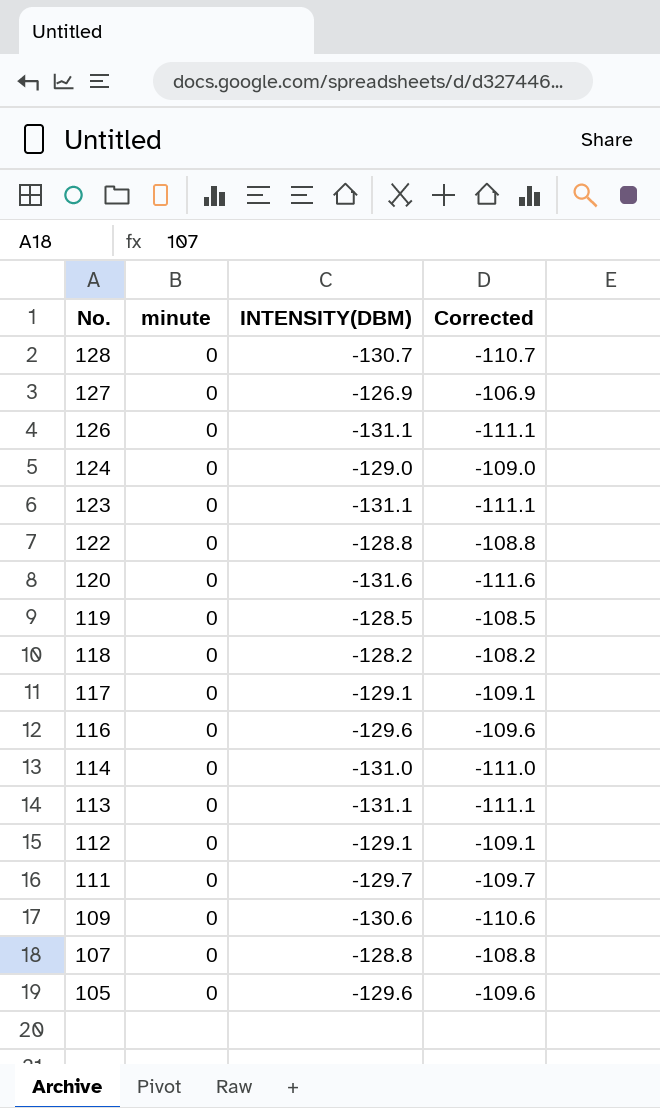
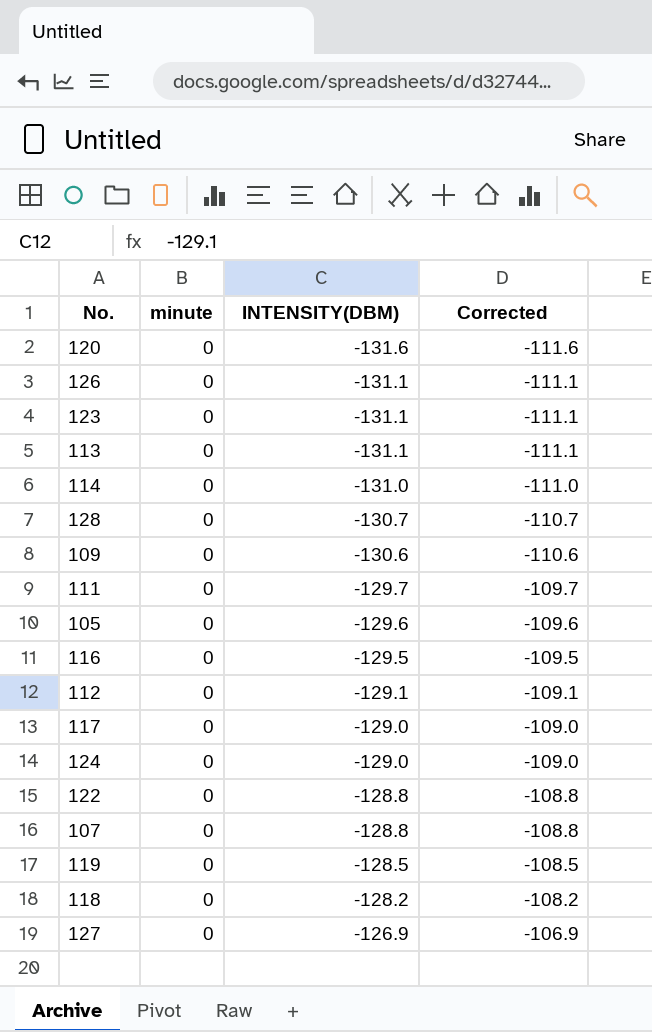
row order: No. descending -> INTENSITY(DBM) ascending
116 | INTENSITY(DBM): -129.6 -> -129.5
116 | Corrected: -109.6 -> -109.5
117 | INTENSITY(DBM): -129.1 -> -129.0
117 | Corrected: -109.1 -> -109.0

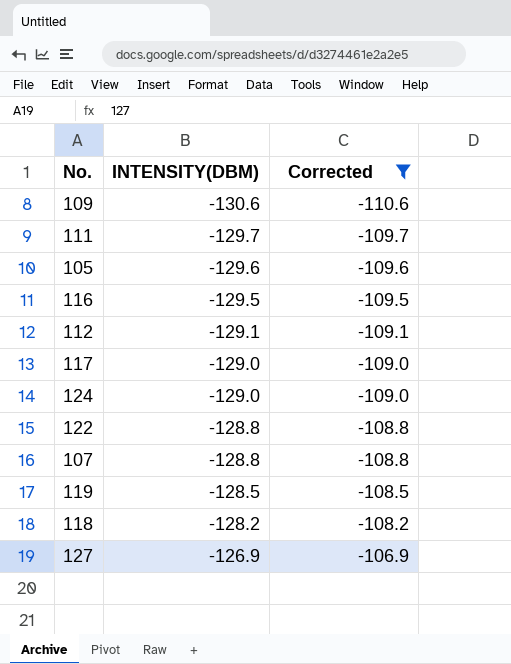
filter: none -> Corrected >= -110.6
column minute | position: 2 -> none

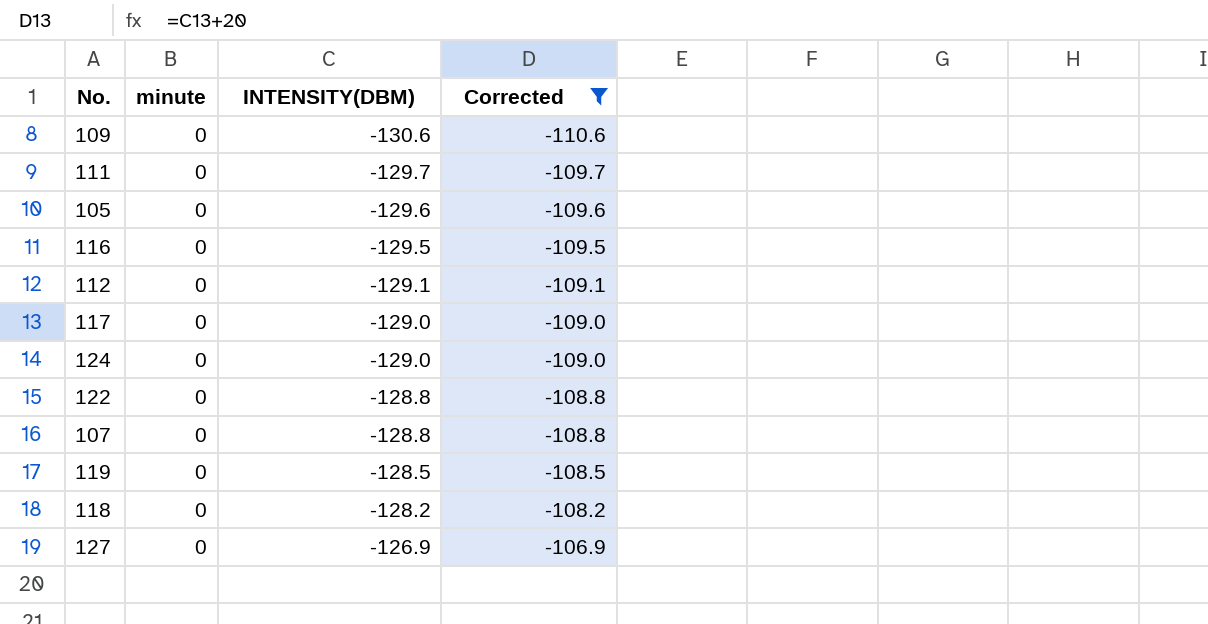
column minute | position: none -> 2

